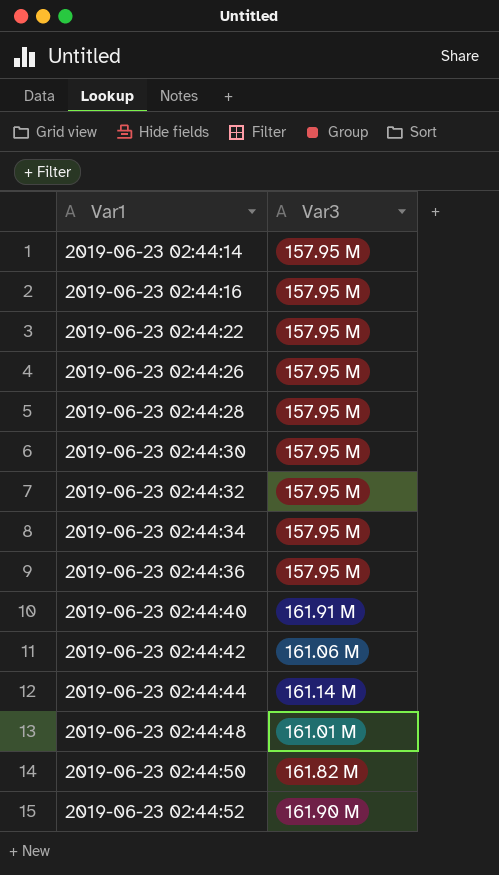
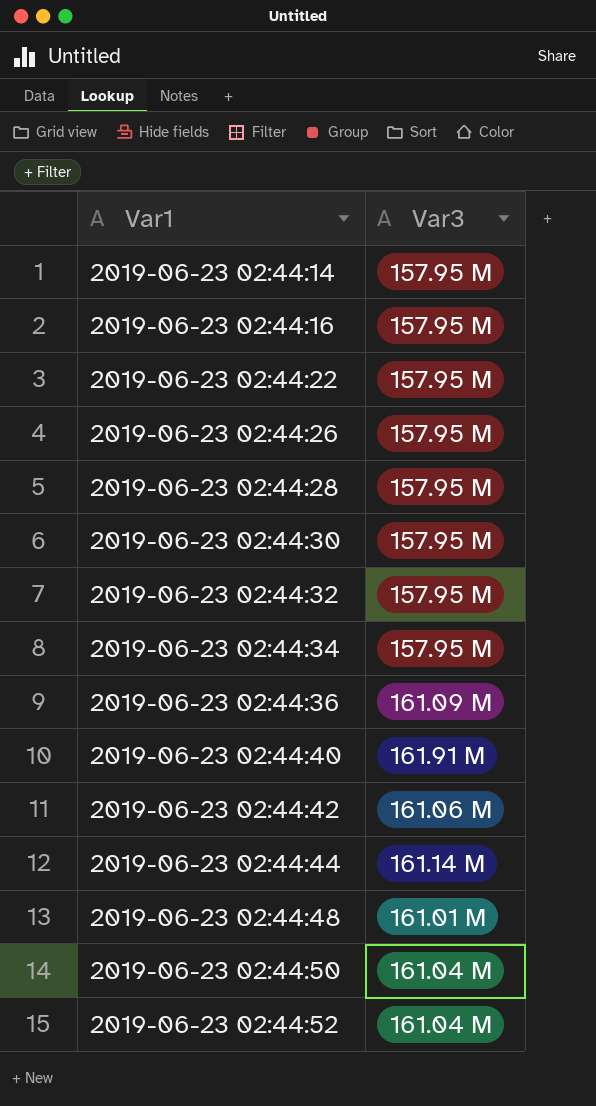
2019-06-23 02:44:36 | Var3: 157.95 M -> 161.09 M
2019-06-23 02:44:50 | Var3: 161.82 M -> 161.04 M
2019-06-23 02:44:52 | Var3: 161.90 M -> 161.04 M

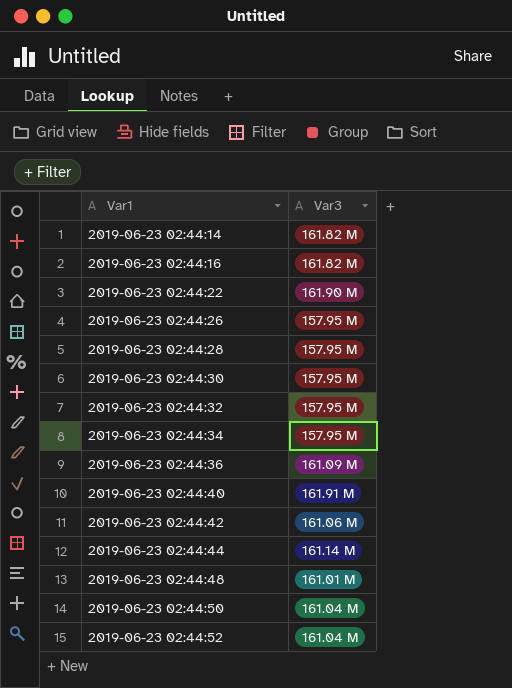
2019-06-23 02:44:14 | Var3: 157.95 M -> 161.82 M
2019-06-23 02:44:16 | Var3: 157.95 M -> 161.82 M
2019-06-23 02:44:22 | Var3: 157.95 M -> 161.90 M

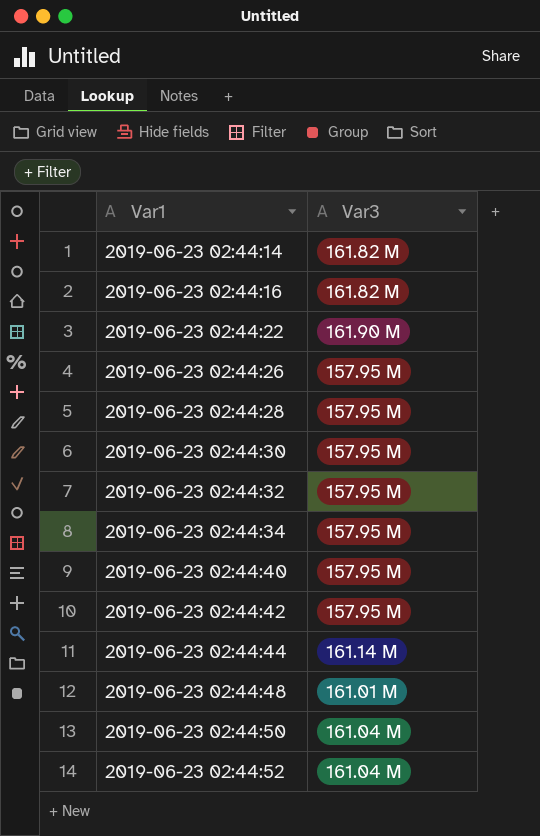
row 2019-06-23 02:44:36: 161.09 M -> none
2019-06-23 02:44:40 | Var3: 161.91 M -> 157.95 M
2019-06-23 02:44:42 | Var3: 161.06 M -> 157.95 M

